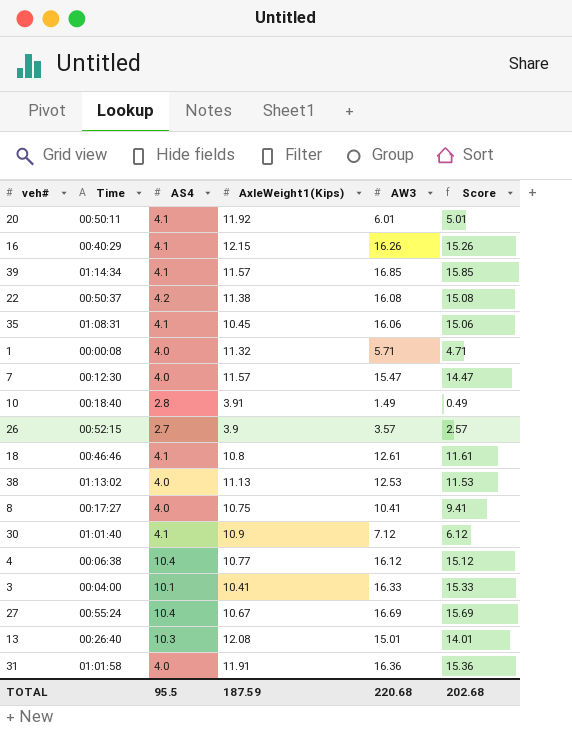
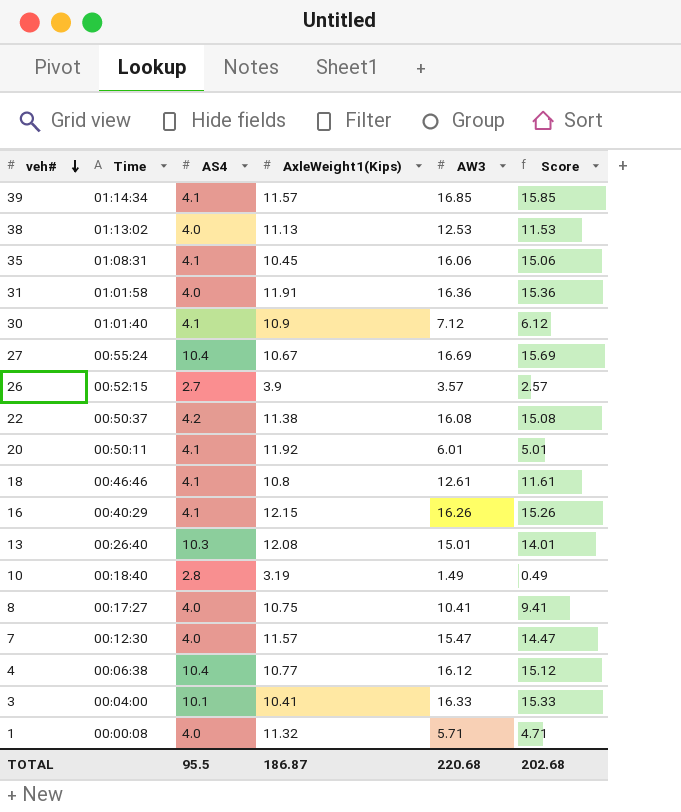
row order: none -> veh# descending
10 | AxleWeight1(Kips): 3.91 -> 3.19
TOTAL | AxleWeight1(Kips): 187.59 -> 186.87

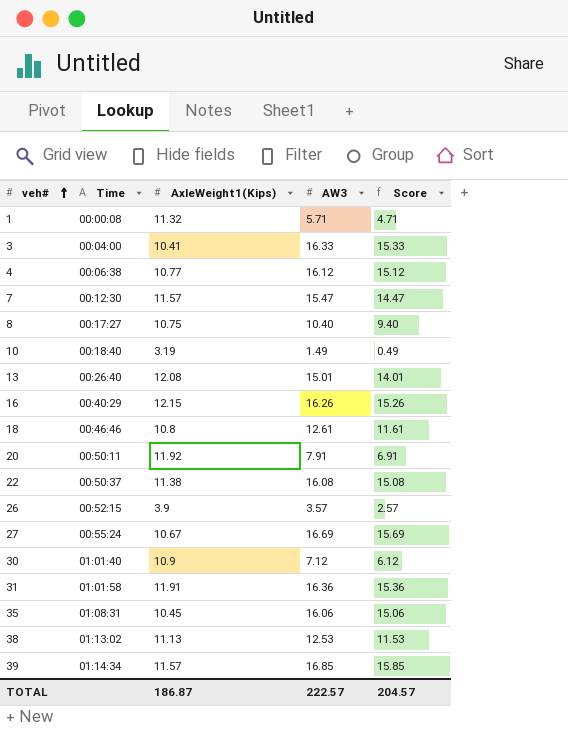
row order: veh# descending -> veh# ascending
column AS4 | position: 3 -> none
8 | AW3: 10.41 -> 10.40
8 | Score: 9.41 -> 9.40
20 | AW3: 6.01 -> 7.91
20 | Score: 5.01 -> 6.91
TOTAL | AW3: 220.68 -> 222.57
TOTAL | Score: 202.68 -> 204.57

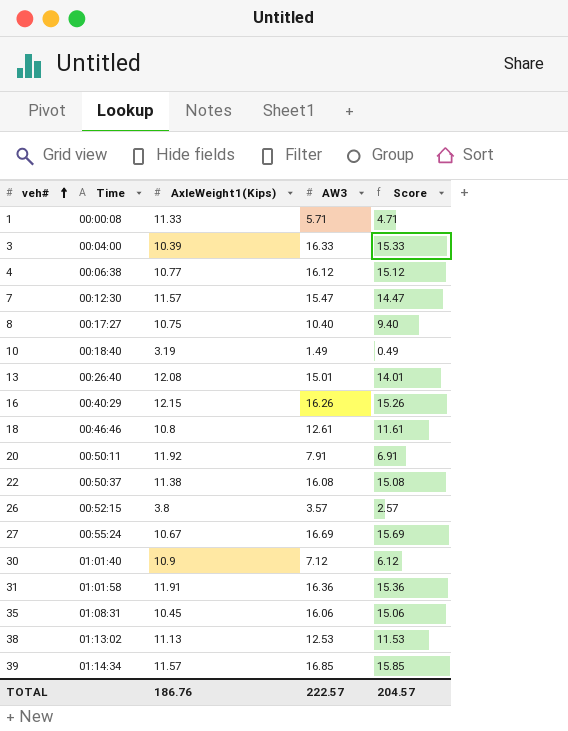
1 | AxleWeight1(Kips): 11.32 -> 11.33
3 | AxleWeight1(Kips): 10.41 -> 10.39
26 | AxleWeight1(Kips): 3.9 -> 3.8
TOTAL | AxleWeight1(Kips): 186.87 -> 186.76

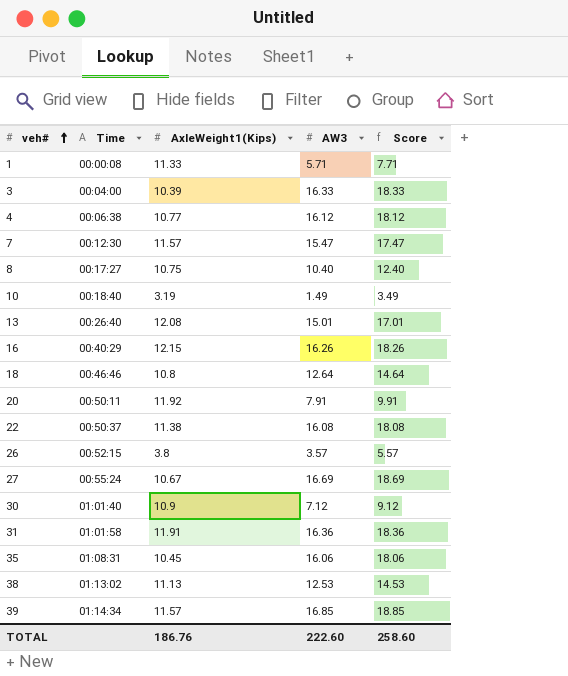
column Score | formula: [AW3] - 1 -> [AW3] + 2
18 | AW3: 12.61 -> 12.64
TOTAL | AW3: 222.57 -> 222.60
TOTAL | Score: 204.57 -> 258.60

